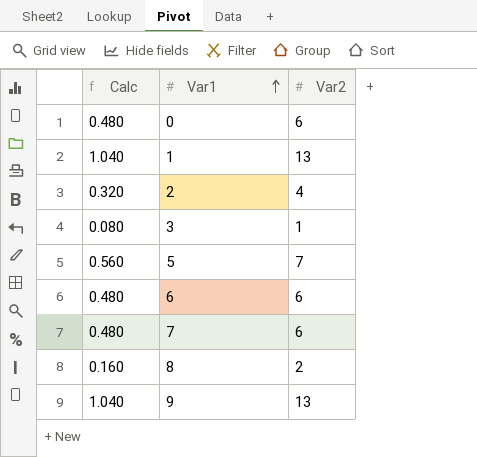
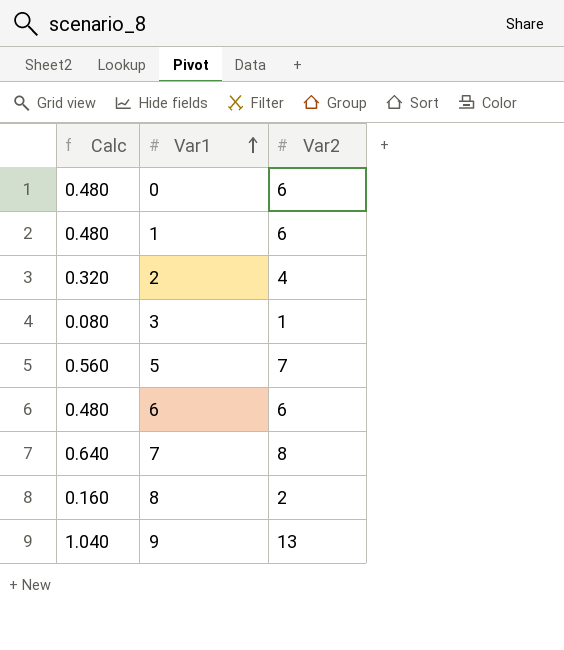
1 | Calc: 1.040 -> 0.480
1 | Var2: 13 -> 6
7 | Calc: 0.480 -> 0.640
7 | Var2: 6 -> 8

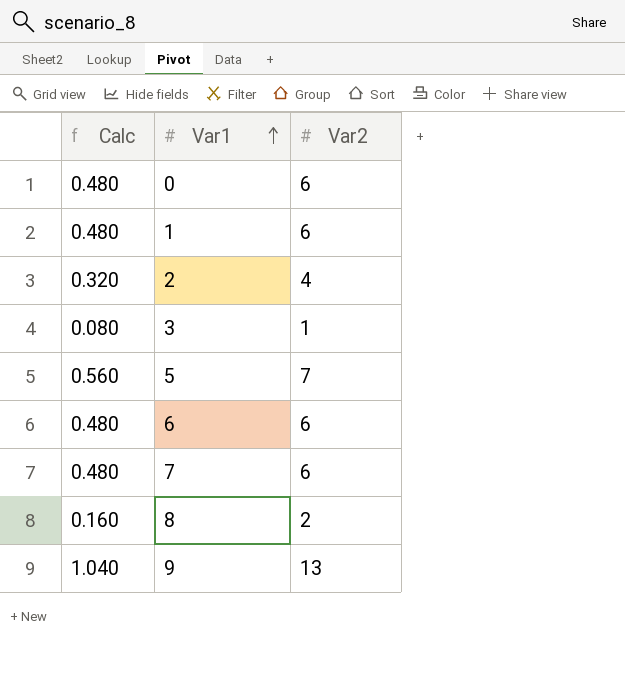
7 | Calc: 0.640 -> 0.480
7 | Var2: 8 -> 6

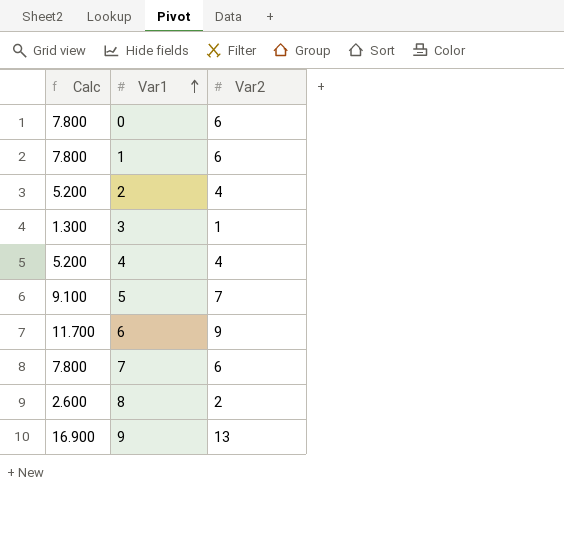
column Calc | formula: [Var2] * 0.08 -> [Var2] * 1.3
row 4: none -> 5.200 | 4
6 | Var2: 6 -> 9

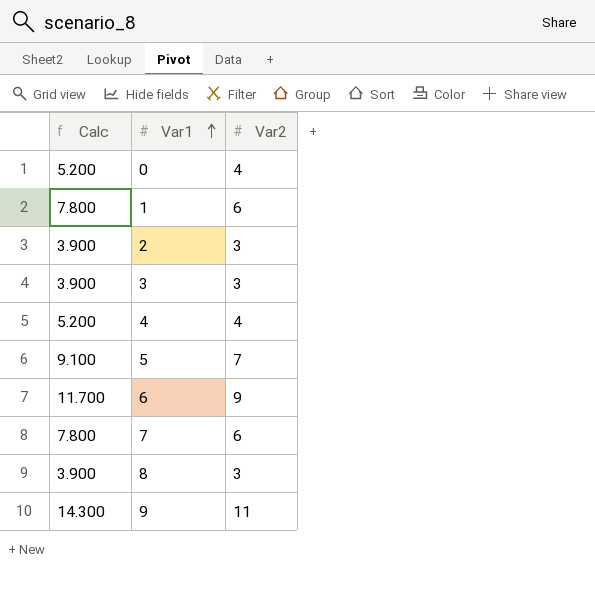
0 | Calc: 7.800 -> 5.200
0 | Var2: 6 -> 4
2 | Calc: 5.200 -> 3.900
2 | Var2: 4 -> 3
3 | Calc: 1.300 -> 3.900
3 | Var2: 1 -> 3
8 | Calc: 2.600 -> 3.900
8 | Var2: 2 -> 3
9 | Calc: 16.900 -> 14.300
9 | Var2: 13 -> 11

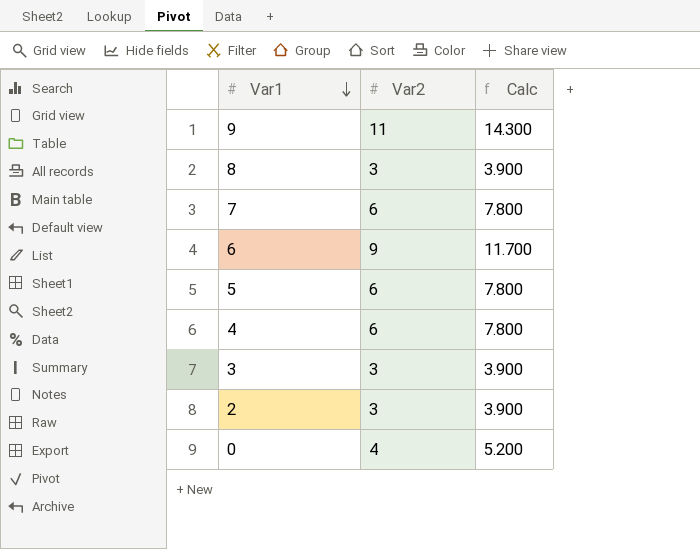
row order: Var1 ascending -> Var1 descending
column Calc | position: 1 -> 3
row 1: 7.800 | 6 -> none
5 | Var2: 7 -> 6
5 | Calc: 9.100 -> 7.800
4 | Var2: 4 -> 6
4 | Calc: 5.200 -> 7.800

